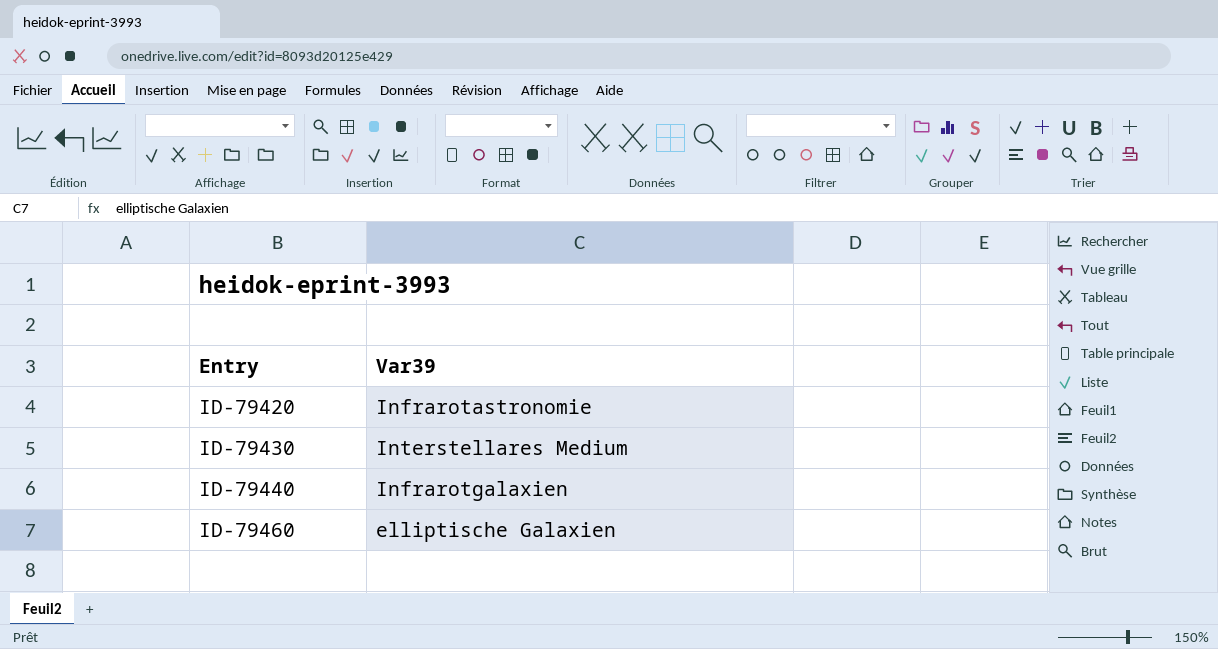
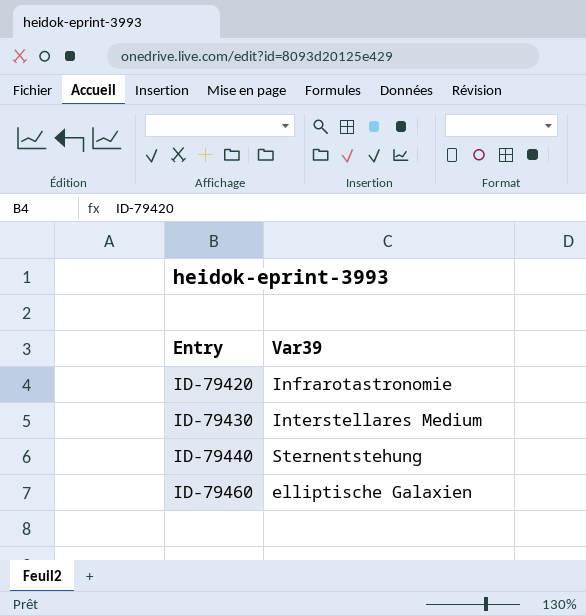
ID-79440 | Var39: Infrarotgalaxien -> Sternentstehung

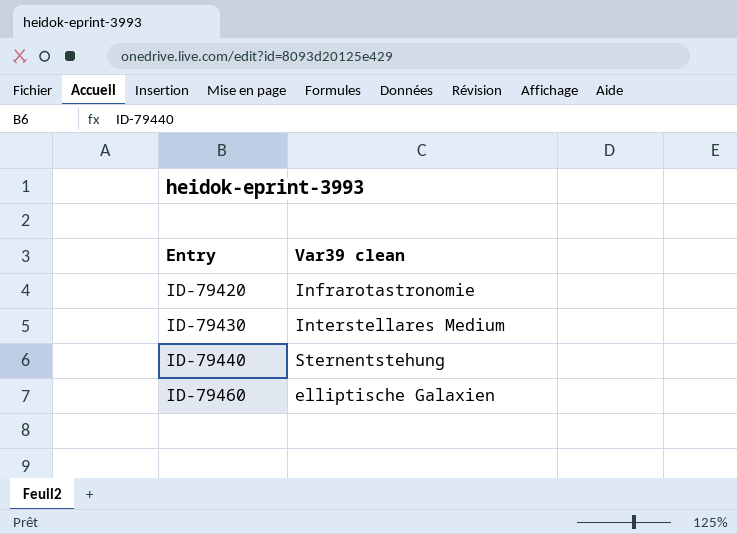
column name: Var39 -> Var39 clean

